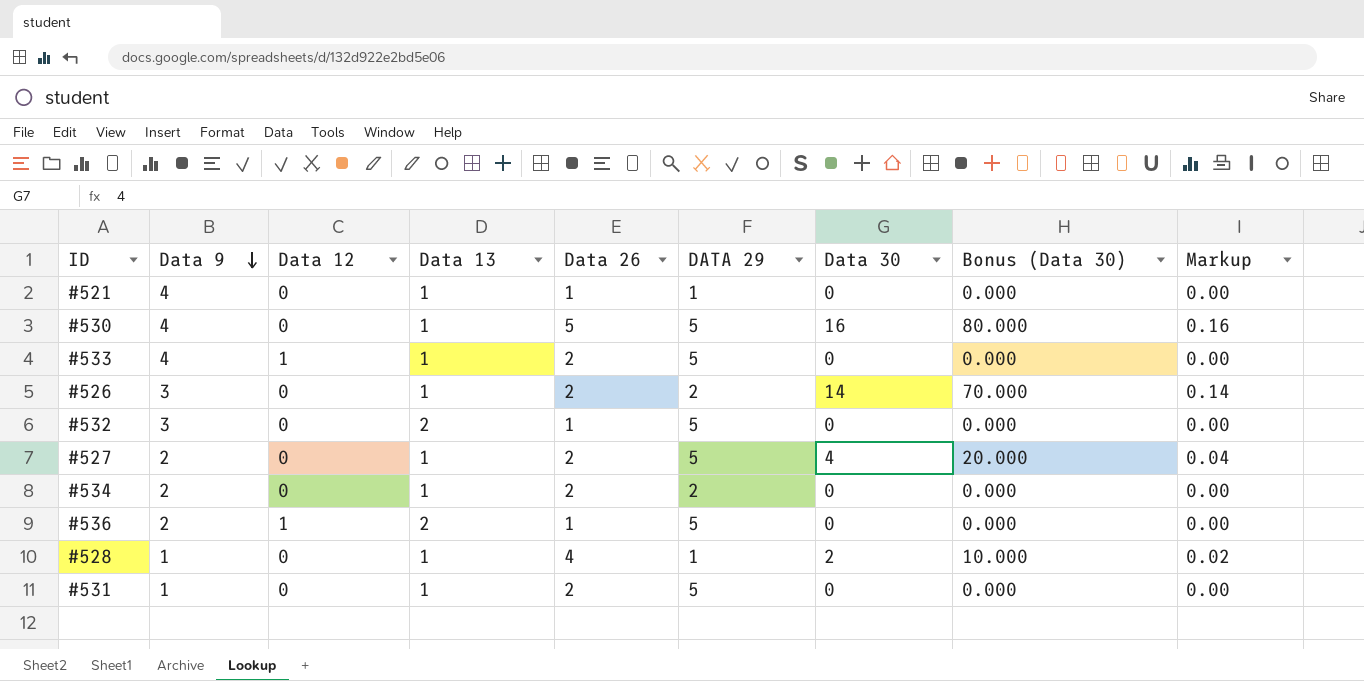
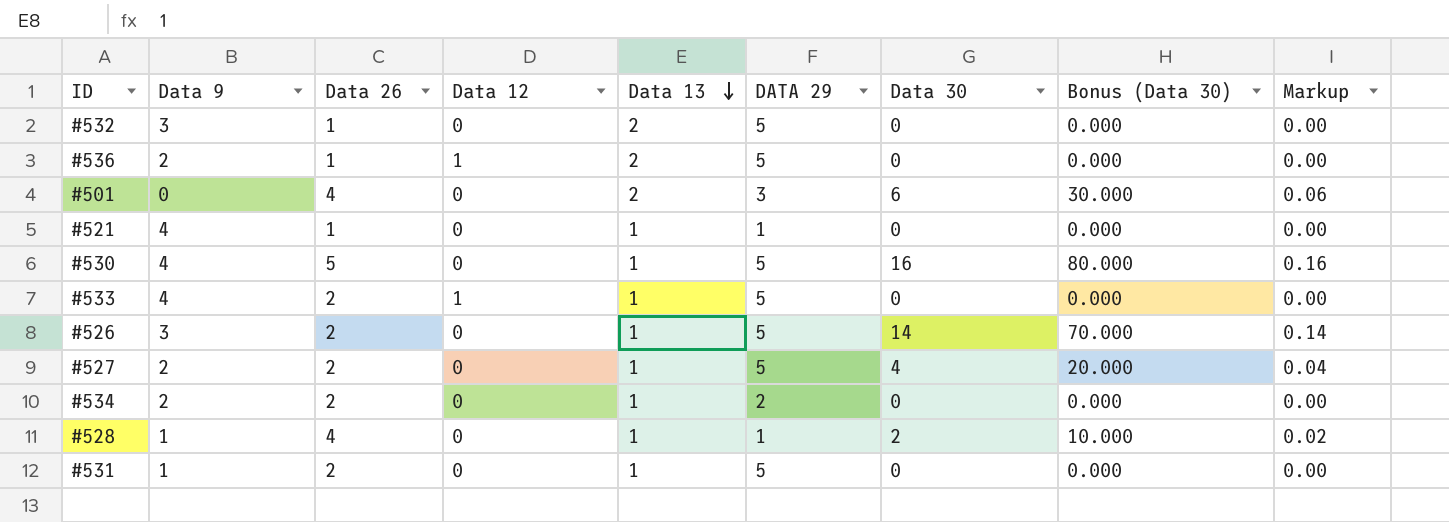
row order: Data 9 descending -> Data 13 descending
column Data 26 | position: 5 -> 3
row #501: none -> 0 | 4 | 0 | 2 | 3 | 6 | 30.000 | 0.06
#526 | DATA 29: 2 -> 5

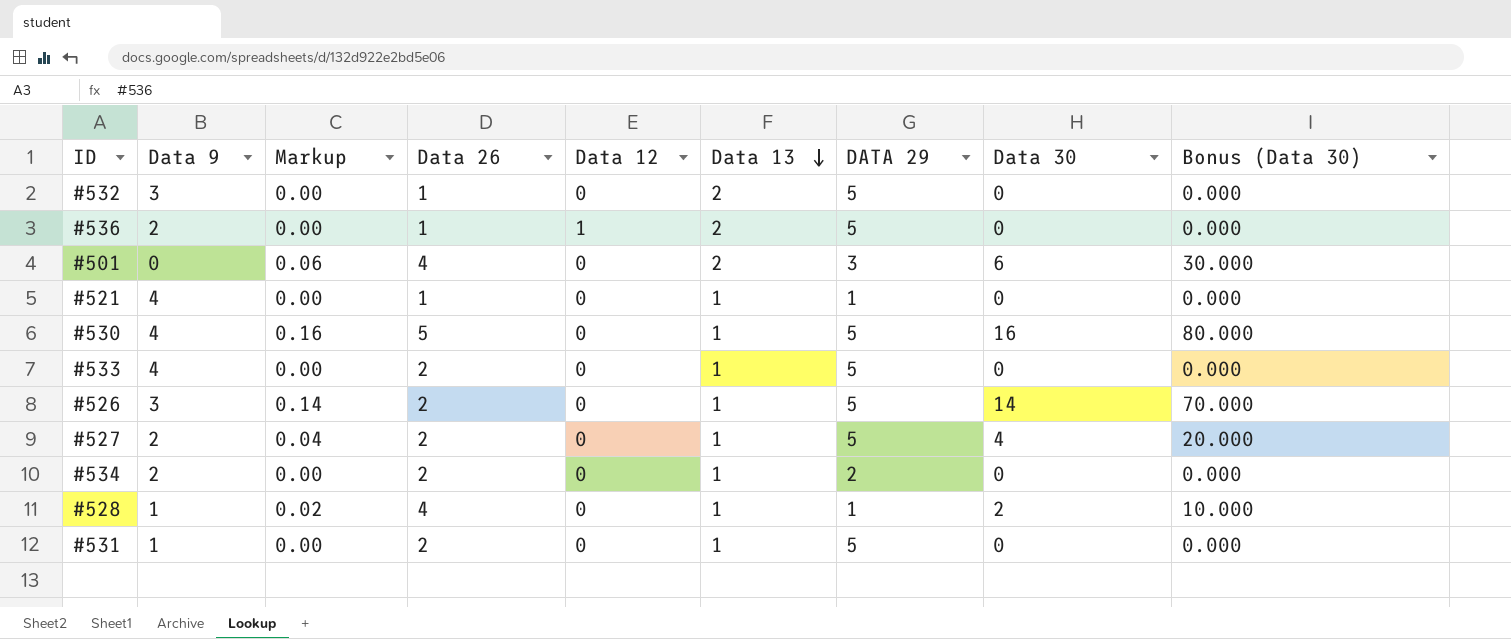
column Markup | position: 9 -> 3
#533 | Data 12: 1 -> 0

